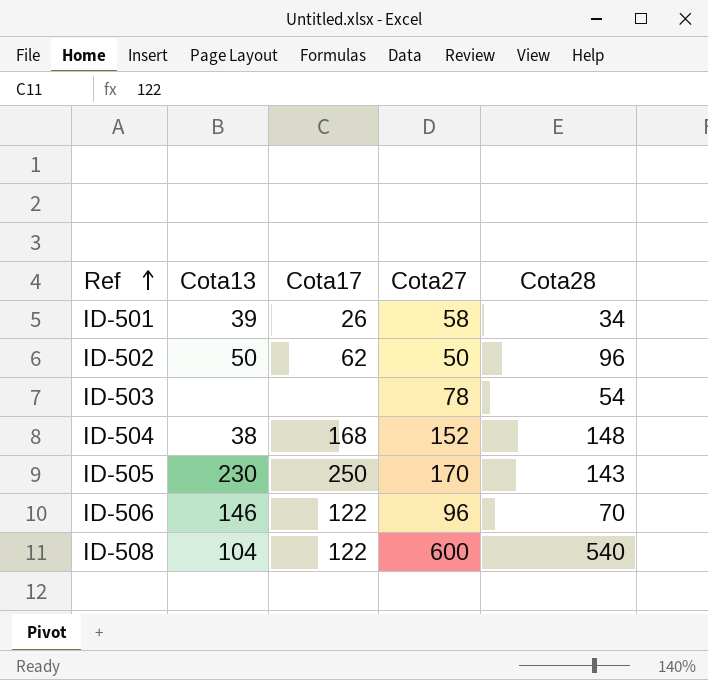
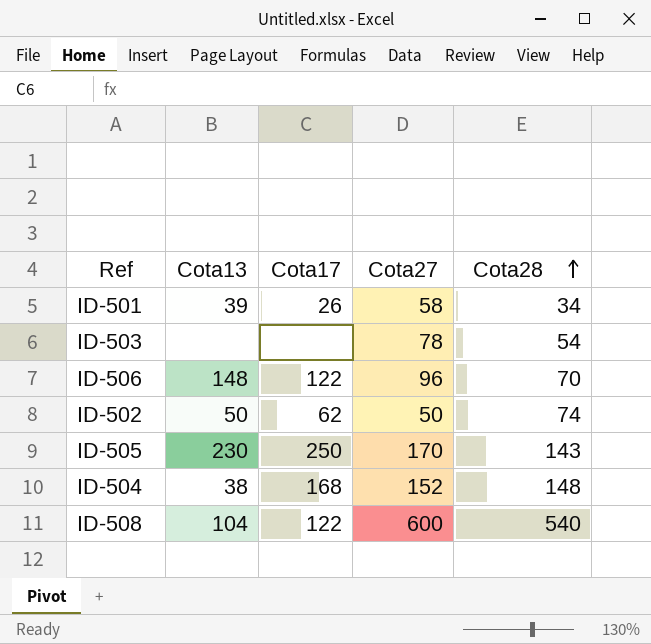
row order: Ref ascending -> Cota28 ascending
ID-506 | Cota13: 146 -> 148
ID-502 | Cota28: 96 -> 74

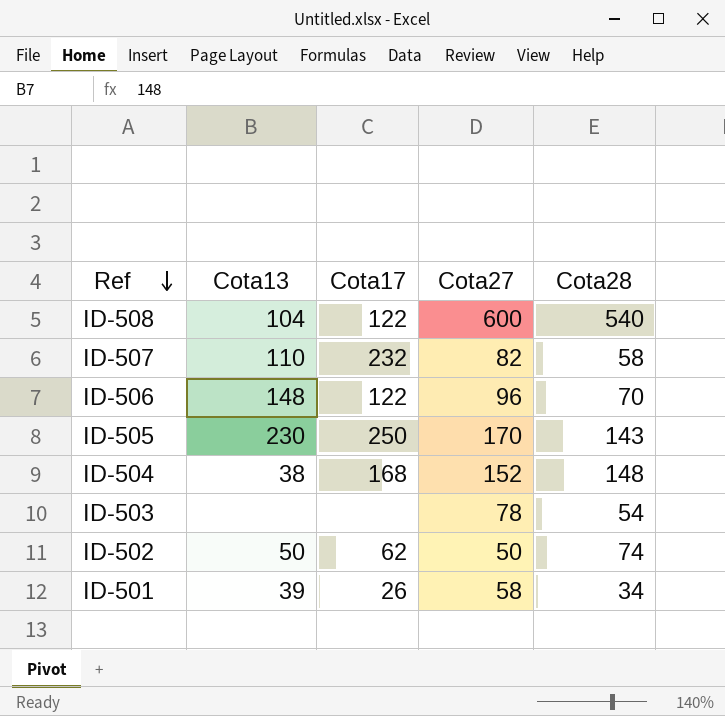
row order: Cota28 ascending -> Ref descending
row ID-507: none -> 110 | 232 | 82 | 58

